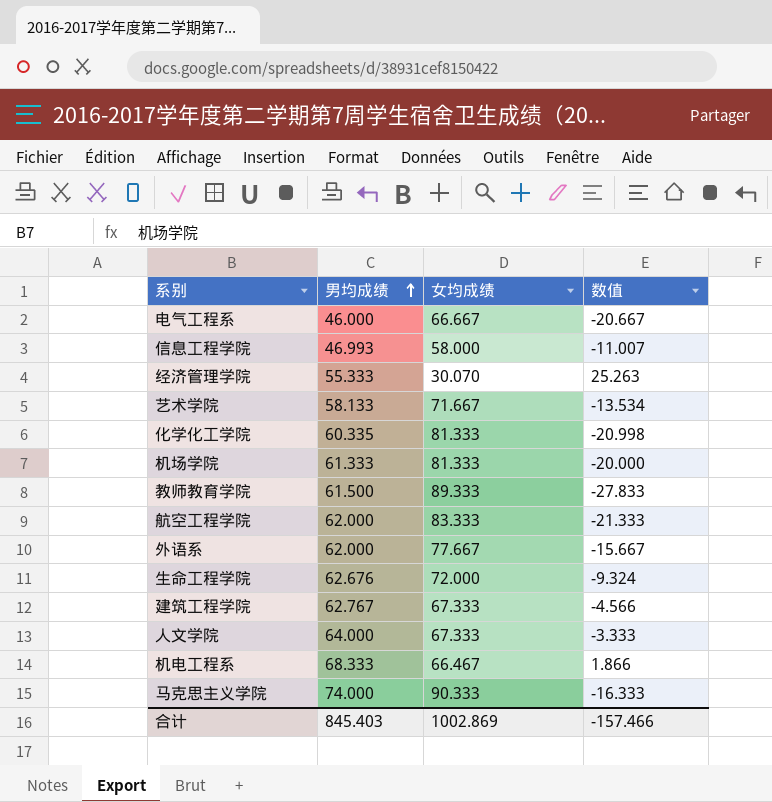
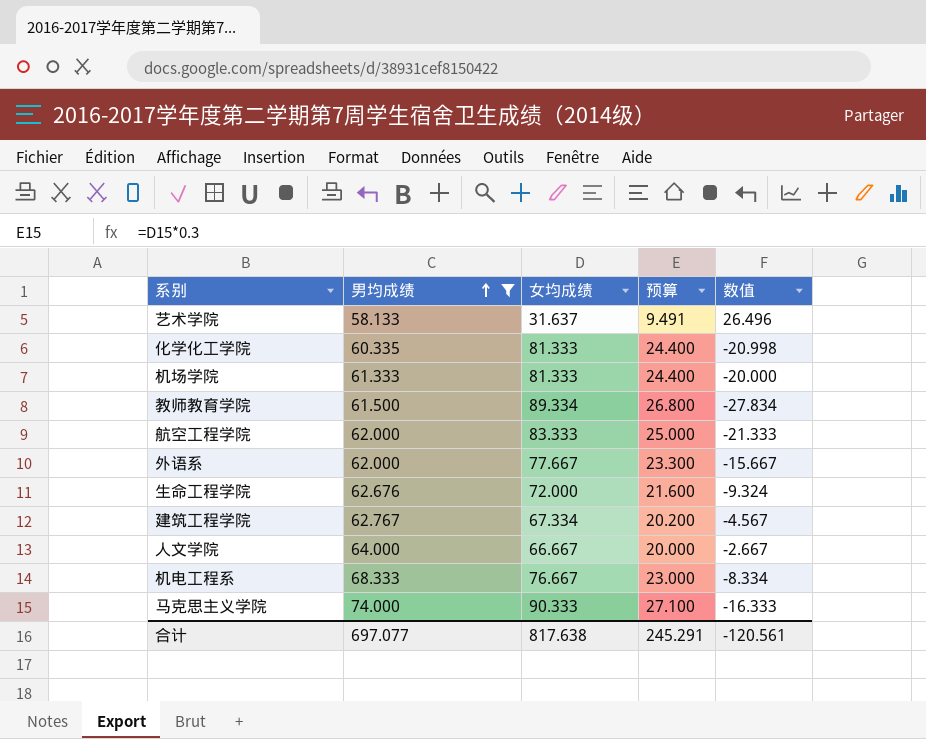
filter: none -> 男均成绩 >= 58.133
column 预算 | formula: none -> [女均成绩] * 0.3
艺术学院 | 女均成绩: 71.667 -> 31.637
艺术学院 | 数值: -13.534 -> 26.496
教师教育学院 | 女均成绩: 89.333 -> 89.334
教师教育学院 | 数值: -27.833 -> -27.834
建筑工程学院 | 女均成绩: 67.333 -> 67.334
建筑工程学院 | 数值: -4.566 -> -4.567
人文学院 | 女均成绩: 67.333 -> 66.667
人文学院 | 数值: -3.333 -> -2.667
机电工程系 | 女均成绩: 66.467 -> 76.667
机电工程系 | 数值: 1.866 -> -8.334
合计 | 男均成绩: 845.403 -> 697.077
合计 | 女均成绩: 1002.869 -> 817.638
合计 | 数值: -157.466 -> -120.561

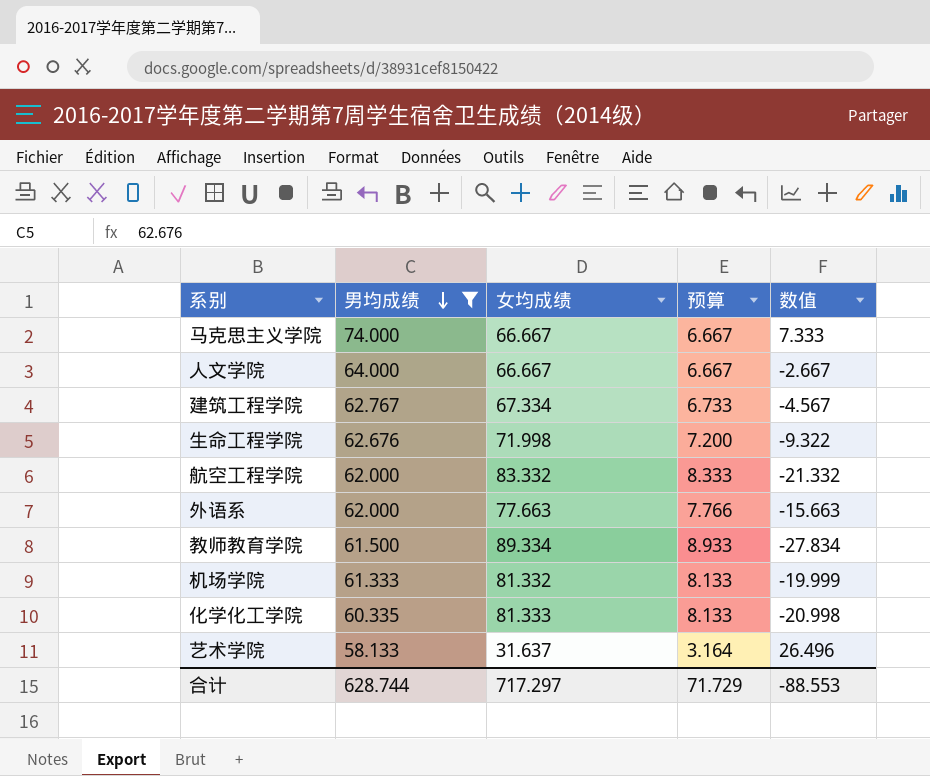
row order: 男均成绩 ascending -> 男均成绩 descending
column 预算 | formula: [女均成绩] * 0.3 -> [女均成绩] * 0.1
row 机电工程系: 68.333 | 76.667 | 23.000 | -8.334 -> none
马克思主义学院 | 女均成绩: 90.333 -> 66.667
马克思主义学院 | 数值: -16.333 -> 7.333
生命工程学院 | 女均成绩: 72.000 -> 71.998
生命工程学院 | 数值: -9.324 -> -9.322
航空工程学院 | 女均成绩: 83.333 -> 83.332
航空工程学院 | 数值: -21.333 -> -21.332
外语系 | 女均成绩: 77.667 -> 77.663
外语系 | 数值: -15.667 -> -15.663
机场学院 | 女均成绩: 81.333 -> 81.332
机场学院 | 数值: -20.000 -> -19.999
合计 | 男均成绩: 697.077 -> 628.744
合计 | 女均成绩: 817.638 -> 717.297
合计 | 预算: 245.291 -> 71.729
合计 | 数值: -120.561 -> -88.553

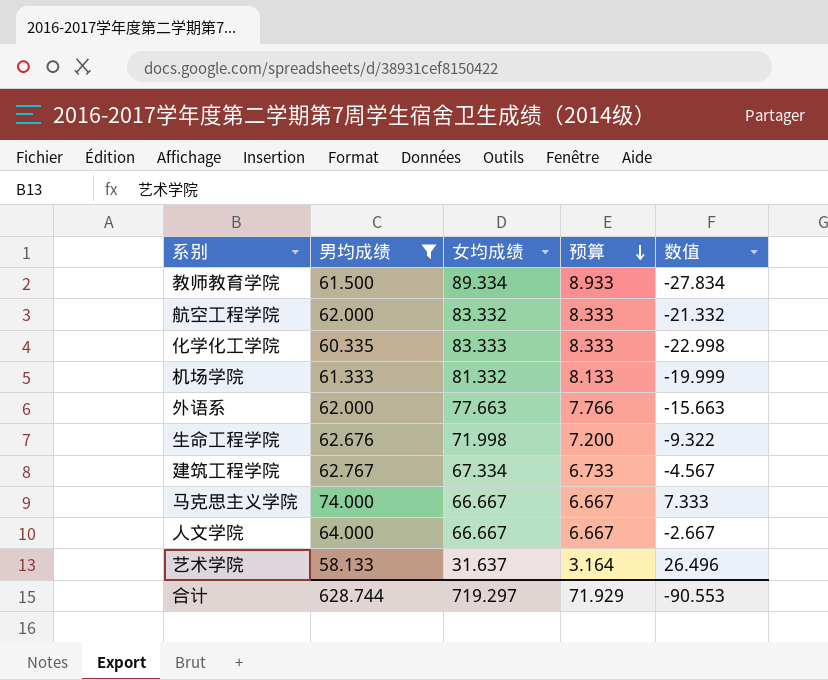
row order: 男均成绩 descending -> 预算 descending
化学化工学院 | 女均成绩: 81.333 -> 83.333
化学化工学院 | 预算: 8.133 -> 8.333
化学化工学院 | 数值: -20.998 -> -22.998
合计 | 女均成绩: 717.297 -> 719.297
合计 | 预算: 71.729 -> 71.929
合计 | 数值: -88.553 -> -90.553

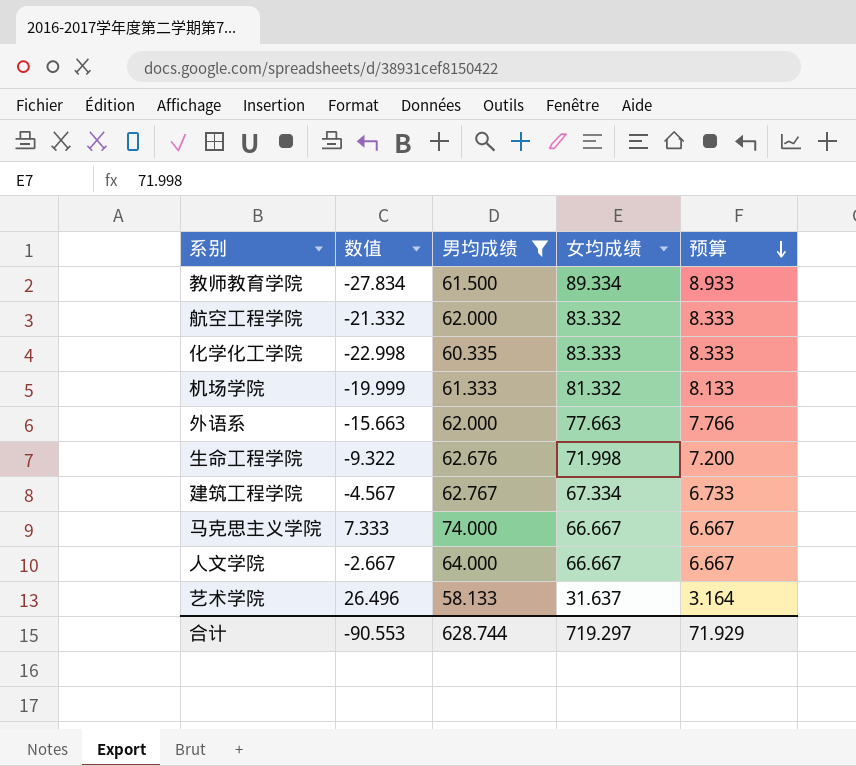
column 数值 | position: 5 -> 2

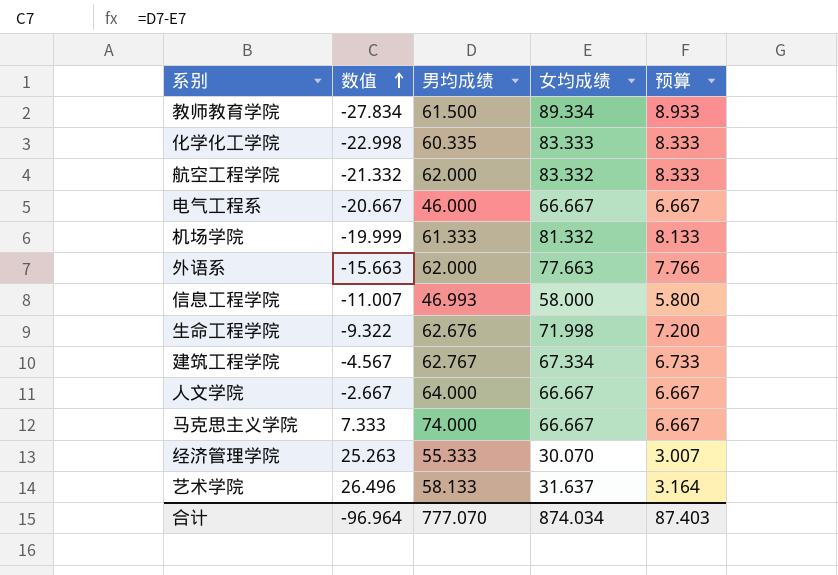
filter: 男均成绩 >= 58.133 -> none
row order: 预算 descending -> 数值 ascending
合计 | 数值: -90.553 -> -96.964
合计 | 男均成绩: 628.744 -> 777.070
合计 | 女均成绩: 719.297 -> 874.034
合计 | 预算: 71.929 -> 87.403

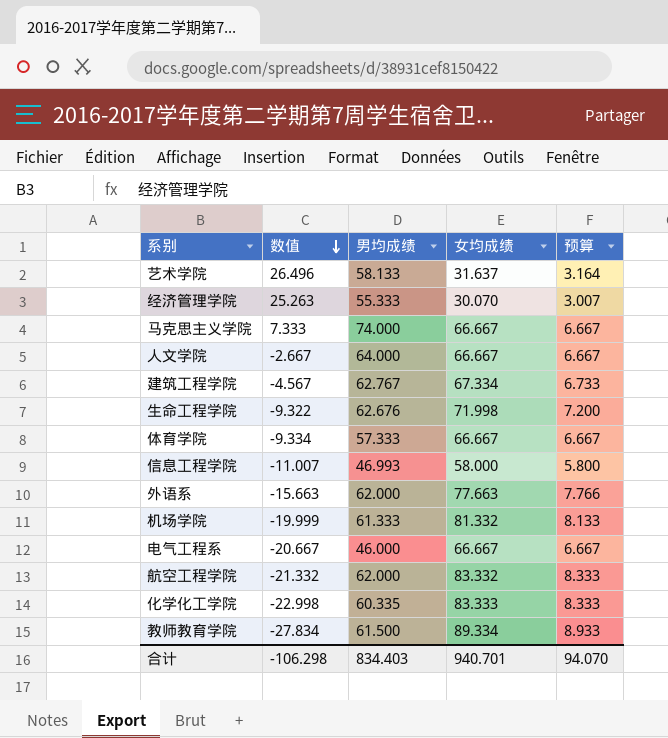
row order: 数值 ascending -> 数值 descending
row 体育学院: none -> -9.334 | 57.333 | 66.667 | 6.667
合计 | 数值: -96.964 -> -106.298
合计 | 男均成绩: 777.070 -> 834.403
合计 | 女均成绩: 874.034 -> 940.701
合计 | 预算: 87.403 -> 94.070

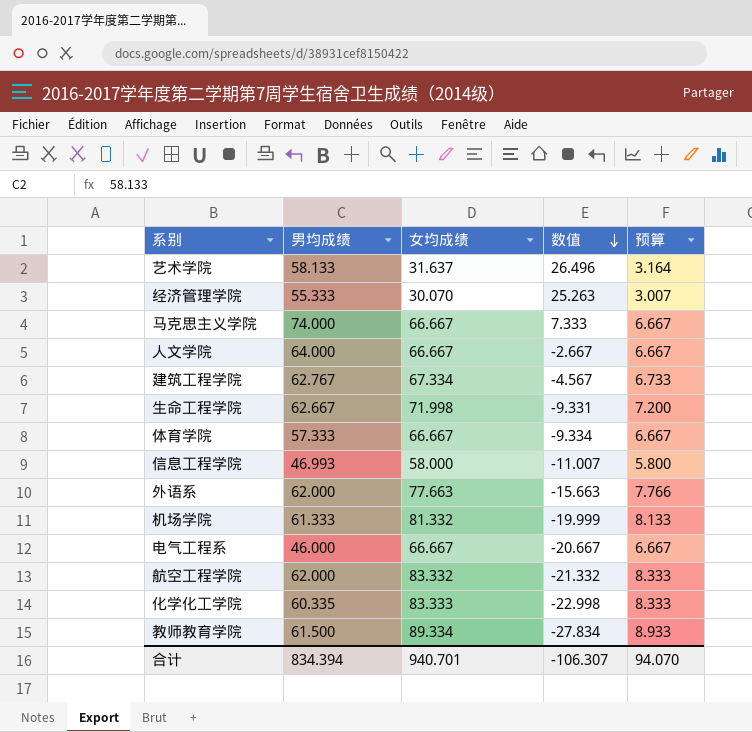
column 数值 | position: 2 -> 4
生命工程学院 | 男均成绩: 62.676 -> 62.667
生命工程学院 | 数值: -9.322 -> -9.331
合计 | 男均成绩: 834.403 -> 834.394
合计 | 数值: -106.298 -> -106.307

